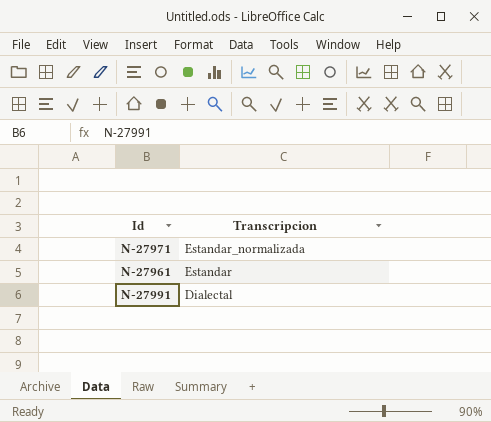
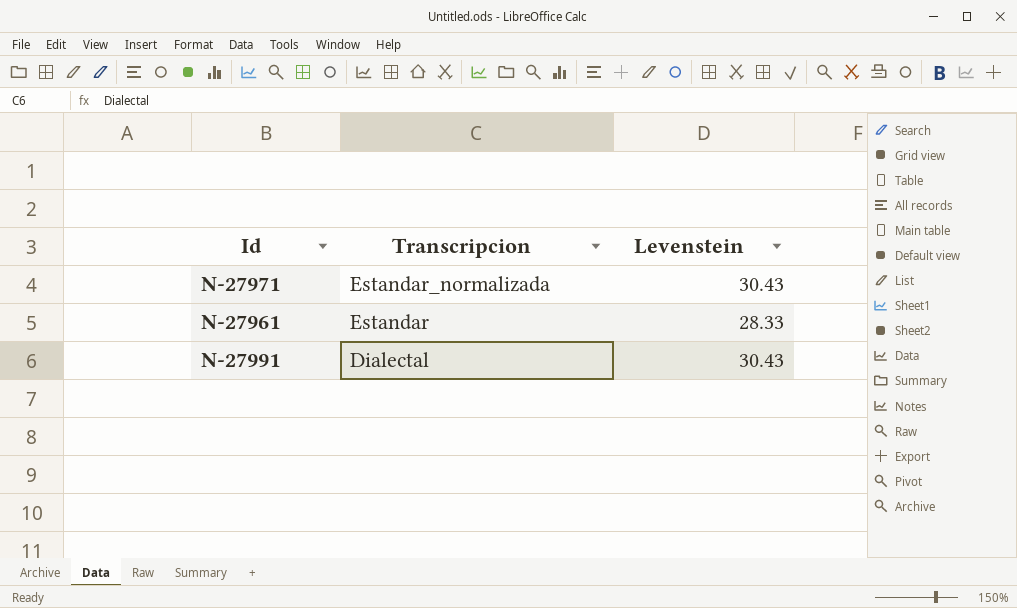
column Levenstein | position: none -> 3

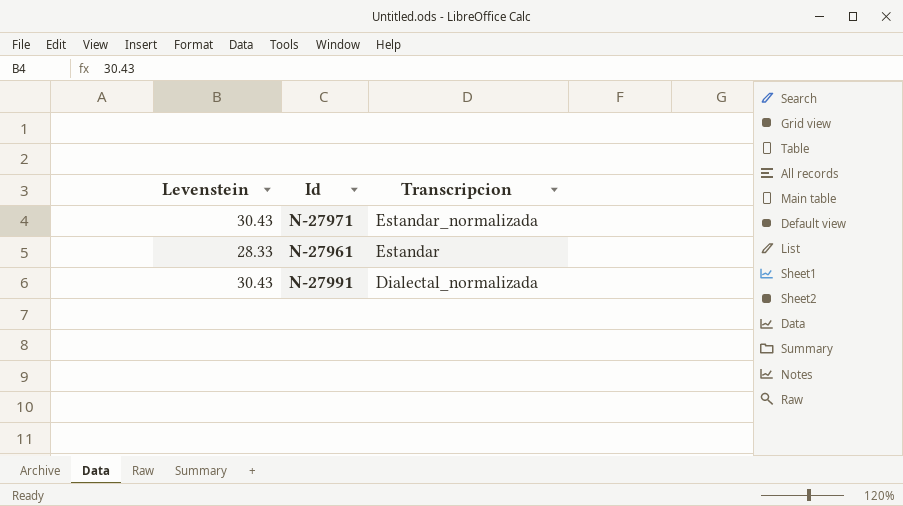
column Levenstein | position: 3 -> 1
N-27991 | Transcripcion: Dialectal -> Dialectal_normalizada

